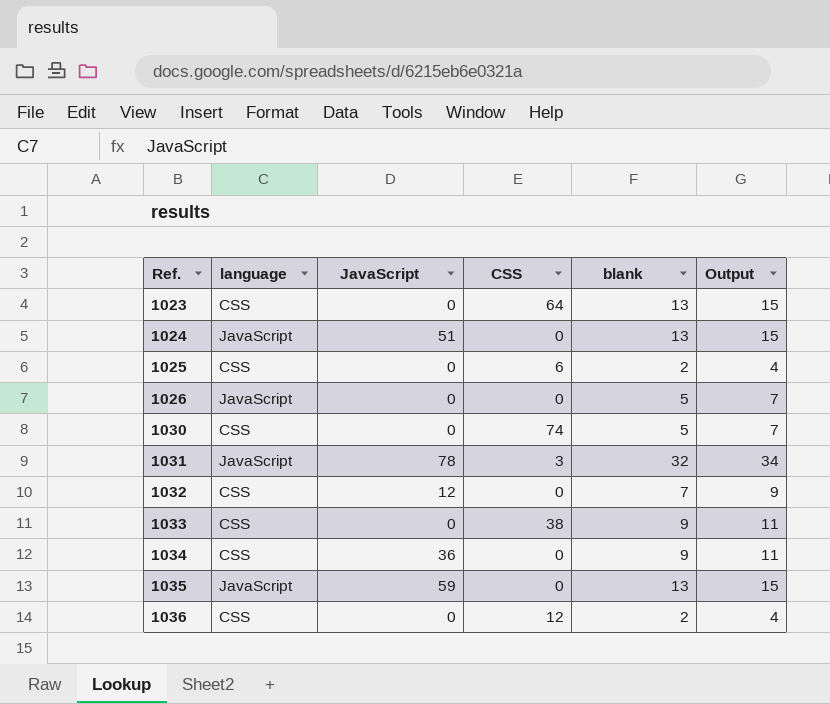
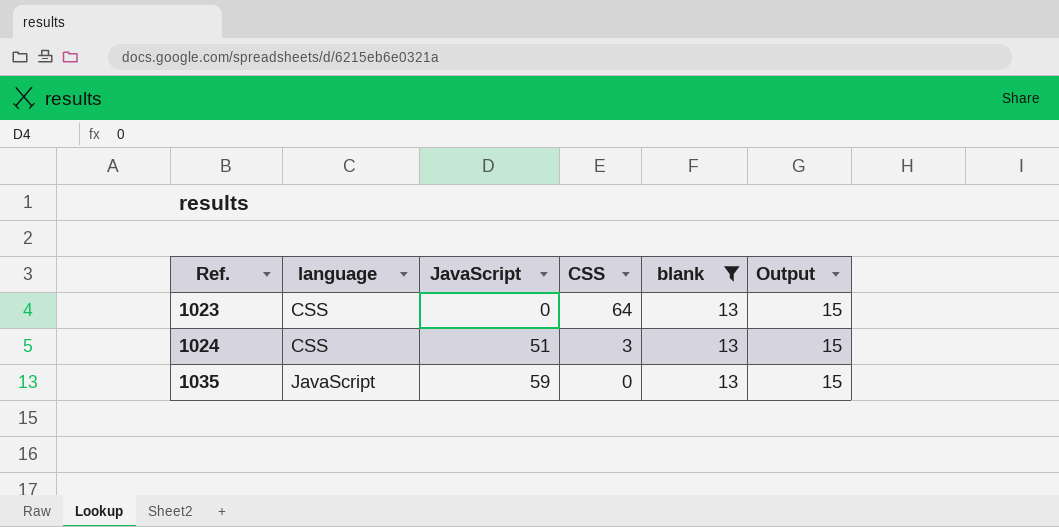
filter: none -> blank = 13
1024 | language: JavaScript -> CSS
1024 | CSS: 0 -> 3

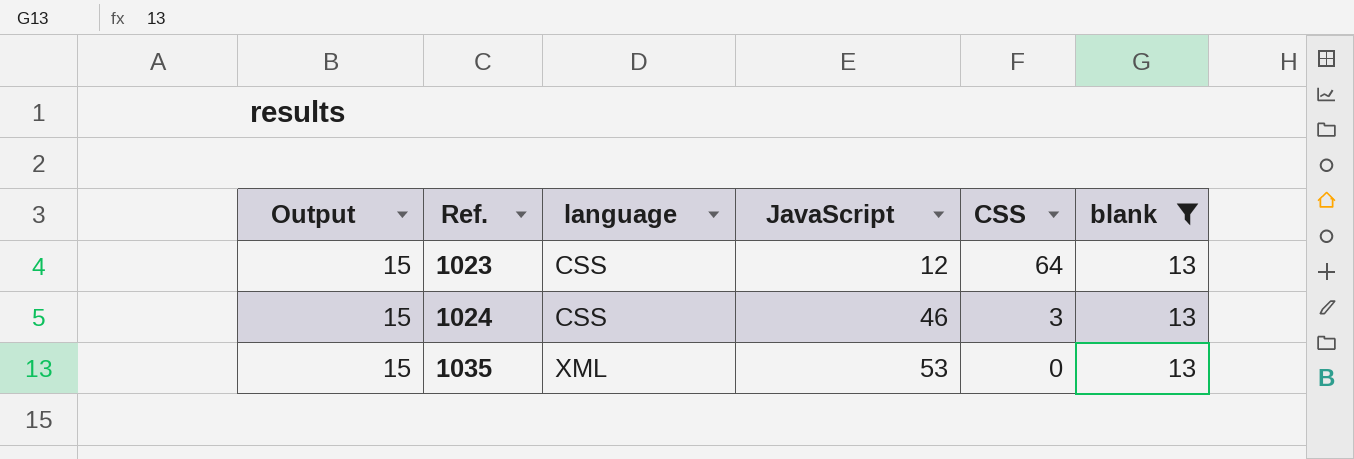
column Output | position: 6 -> 1
1023 | JavaScript: 0 -> 12
1024 | JavaScript: 51 -> 46
1035 | language: JavaScript -> XML
1035 | JavaScript: 59 -> 53

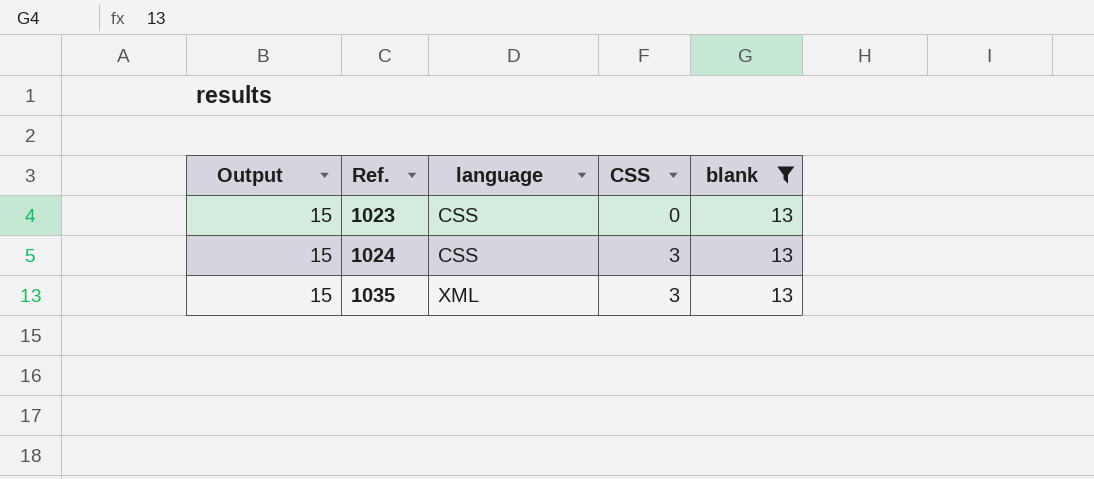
column JavaScript | position: 4 -> none
1023 | CSS: 64 -> 0
1035 | CSS: 0 -> 3

